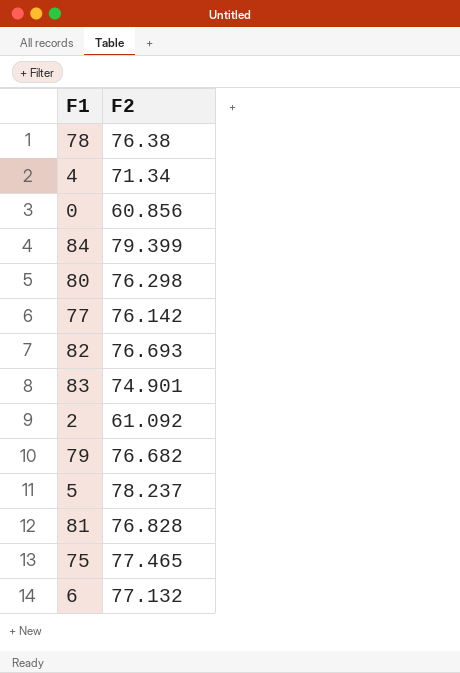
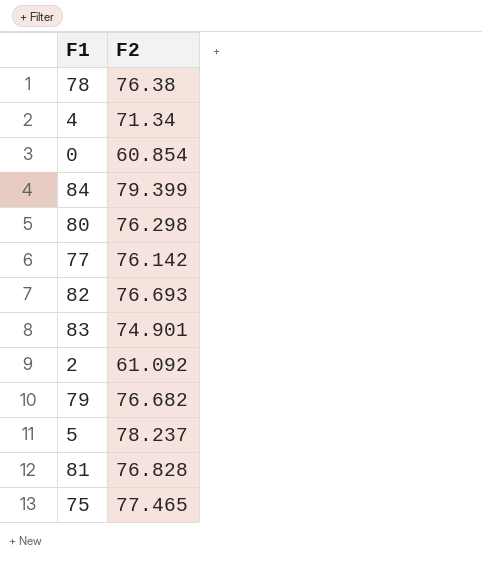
row 6: 77.132 -> none
0 | F2: 60.856 -> 60.854

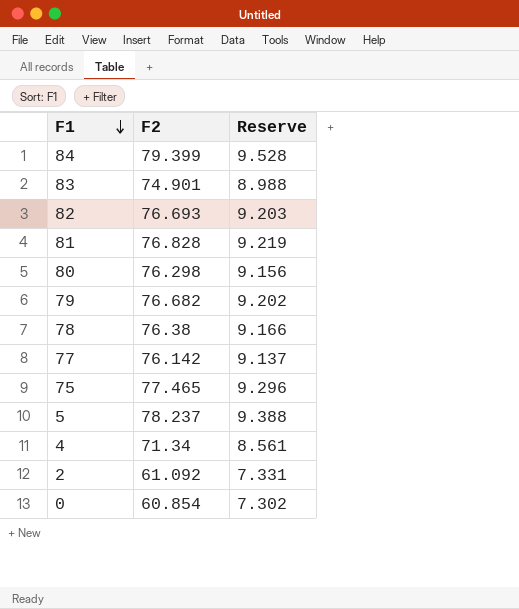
row order: none -> F1 descending
column Reserve | formula: none -> [F2] * 0.12

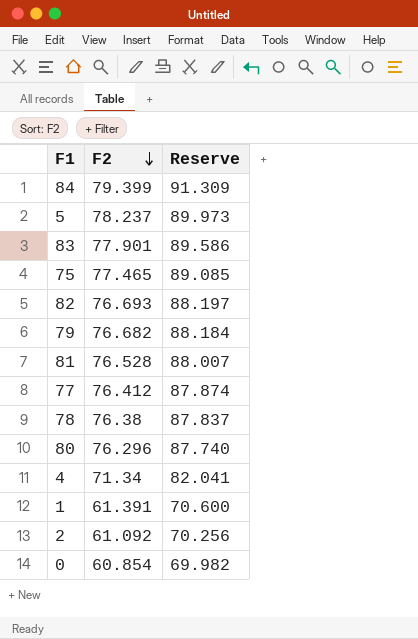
row order: F1 descending -> F2 descending
column Reserve | formula: [F2] * 0.12 -> [F2] * 1.15
83 | F2: 74.901 -> 77.901
81 | F2: 76.828 -> 76.528
77 | F2: 76.142 -> 76.412
80 | F2: 76.298 -> 76.296
row 1: none -> 61.391 | 70.600

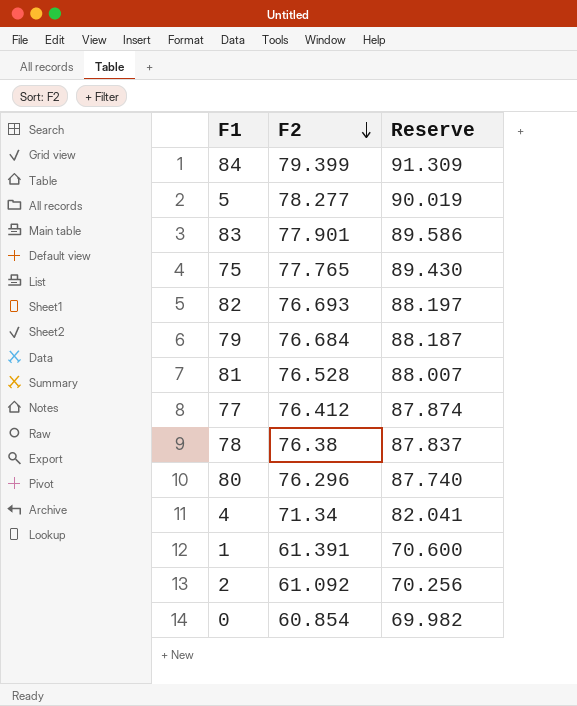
5 | F2: 78.237 -> 78.277
5 | Reserve: 89.973 -> 90.019
75 | F2: 77.465 -> 77.765
75 | Reserve: 89.085 -> 89.430
79 | F2: 76.682 -> 76.684
79 | Reserve: 88.184 -> 88.187

